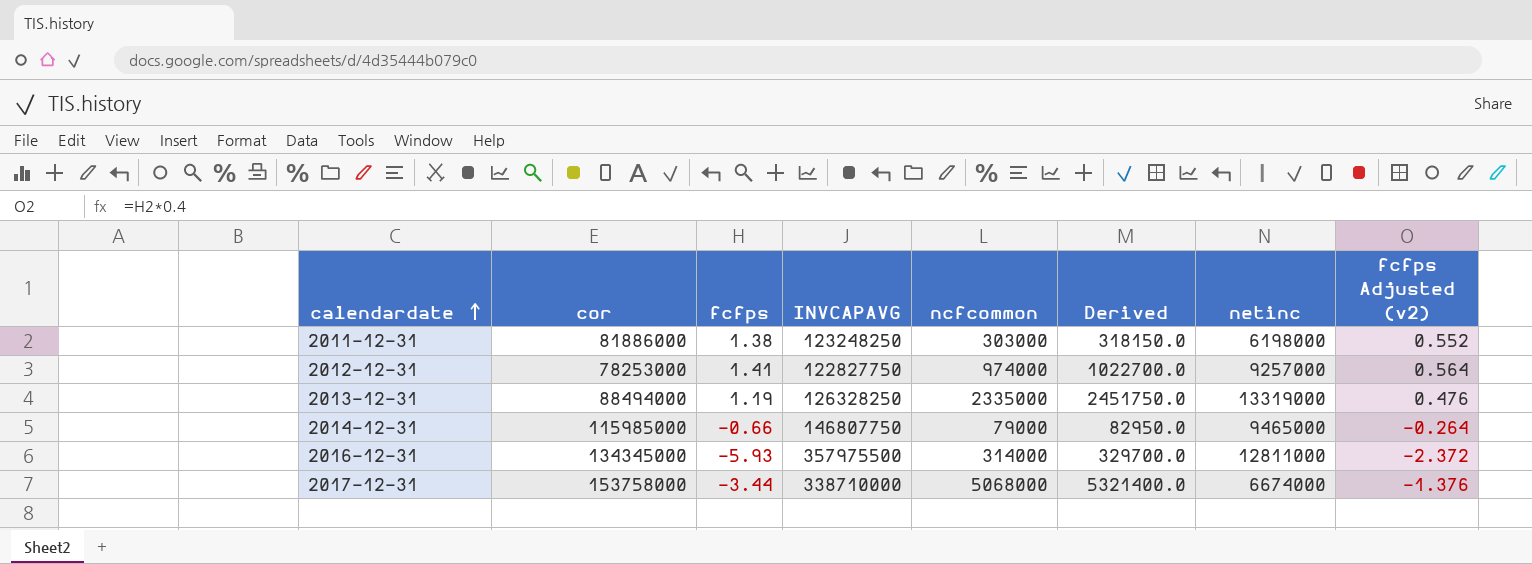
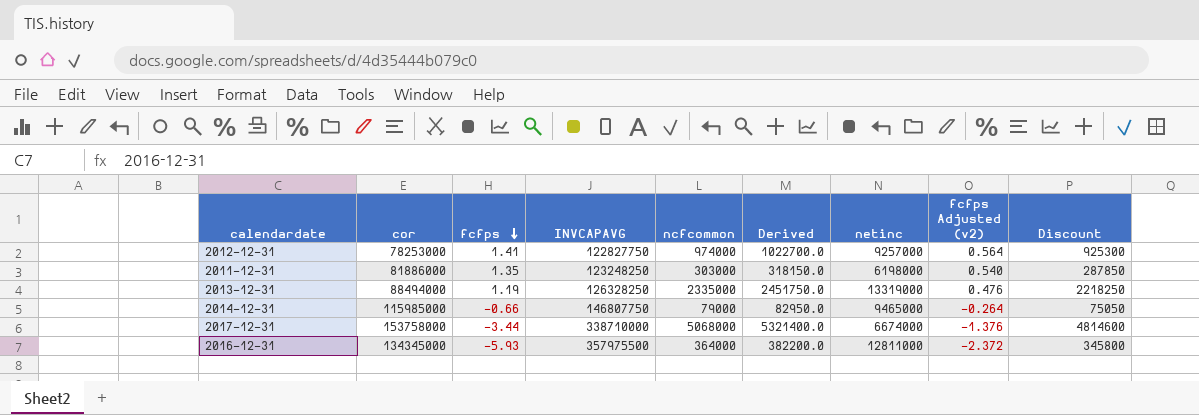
row order: calendardate ascending -> fcfps descending
column Discount | formula: none -> [ncfcommon] * 0.95
2011-12-31 | fcfps: 1.38 -> 1.35
2011-12-31 | fcfps Adjusted (v2): 0.552 -> 0.540
2016-12-31 | ncfcommon: 314000 -> 364000
2016-12-31 | Derived: 329700.0 -> 382200.0

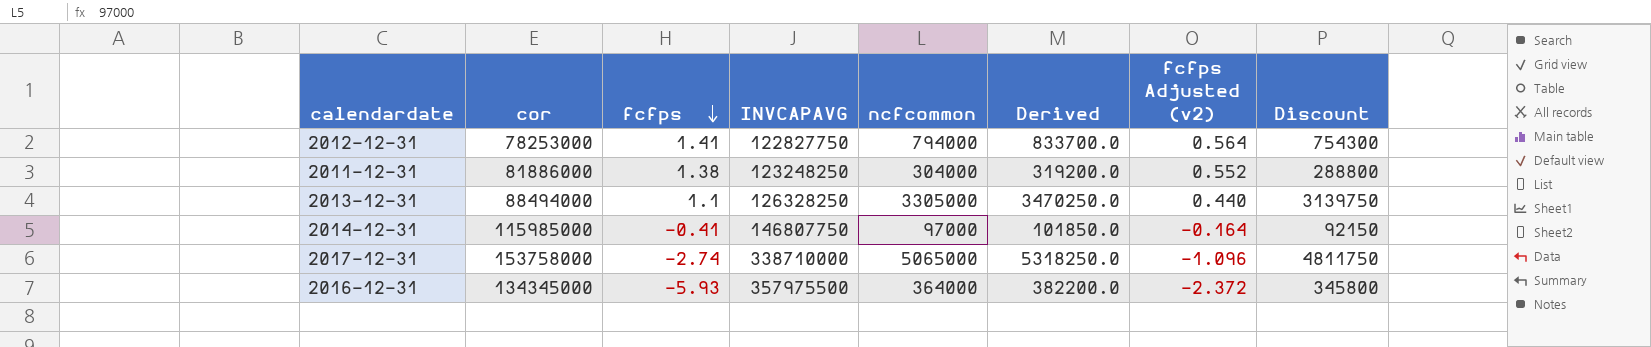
column netinc | position: 7 -> none
2012-12-31 | ncfcommon: 974000 -> 794000
2012-12-31 | Derived: 1022700.0 -> 833700.0
2012-12-31 | Discount: 925300 -> 754300
2011-12-31 | fcfps: 1.35 -> 1.38
2011-12-31 | ncfcommon: 303000 -> 304000
2011-12-31 | Derived: 318150.0 -> 319200.0
2011-12-31 | fcfps Adjusted (v2): 0.540 -> 0.552
2011-12-31 | Discount: 287850 -> 288800
2013-12-31 | fcfps: 1.19 -> 1.1
2013-12-31 | ncfcommon: 2335000 -> 3305000
2013-12-31 | Derived: 2451750.0 -> 3470250.0
2013-12-31 | fcfps Adjusted (v2): 0.476 -> 0.440
2013-12-31 | Discount: 2218250 -> 3139750
2014-12-31 | fcfps: -0.66 -> -0.41
2014-12-31 | ncfcommon: 79000 -> 97000
2014-12-31 | Derived: 82950.0 -> 101850.0
2014-12-31 | fcfps Adjusted (v2): -0.264 -> -0.164
2014-12-31 | Discount: 75050 -> 92150
2017-12-31 | fcfps: -3.44 -> -2.74
2017-12-31 | ncfcommon: 5068000 -> 5065000
2017-12-31 | Derived: 5321400.0 -> 5318250.0
2017-12-31 | fcfps Adjusted (v2): -1.376 -> -1.096
2017-12-31 | Discount: 4814600 -> 4811750

